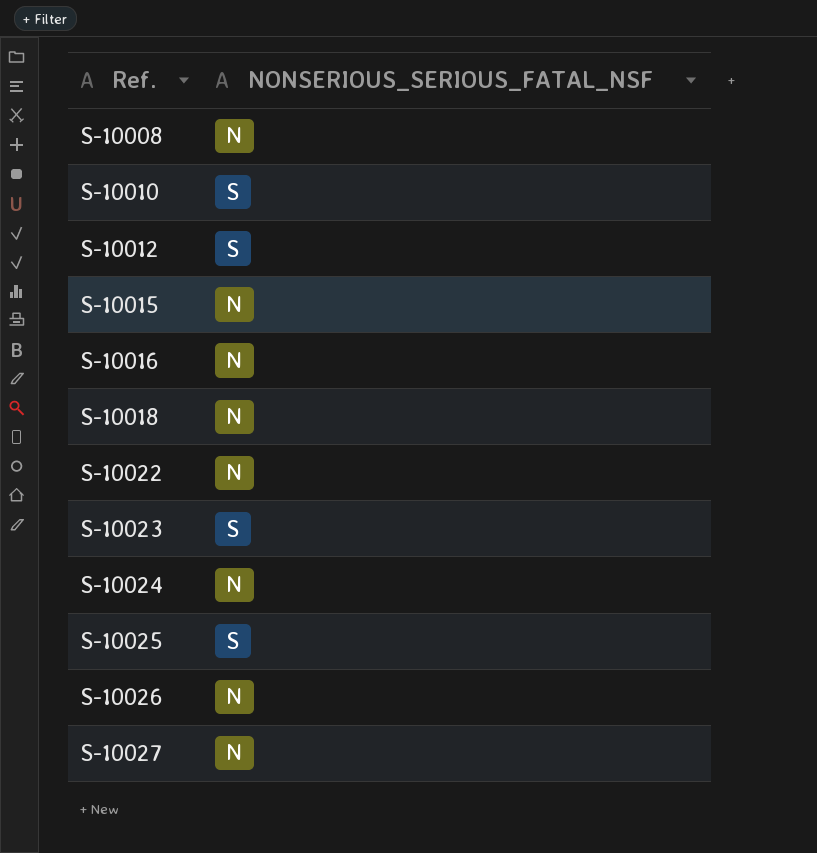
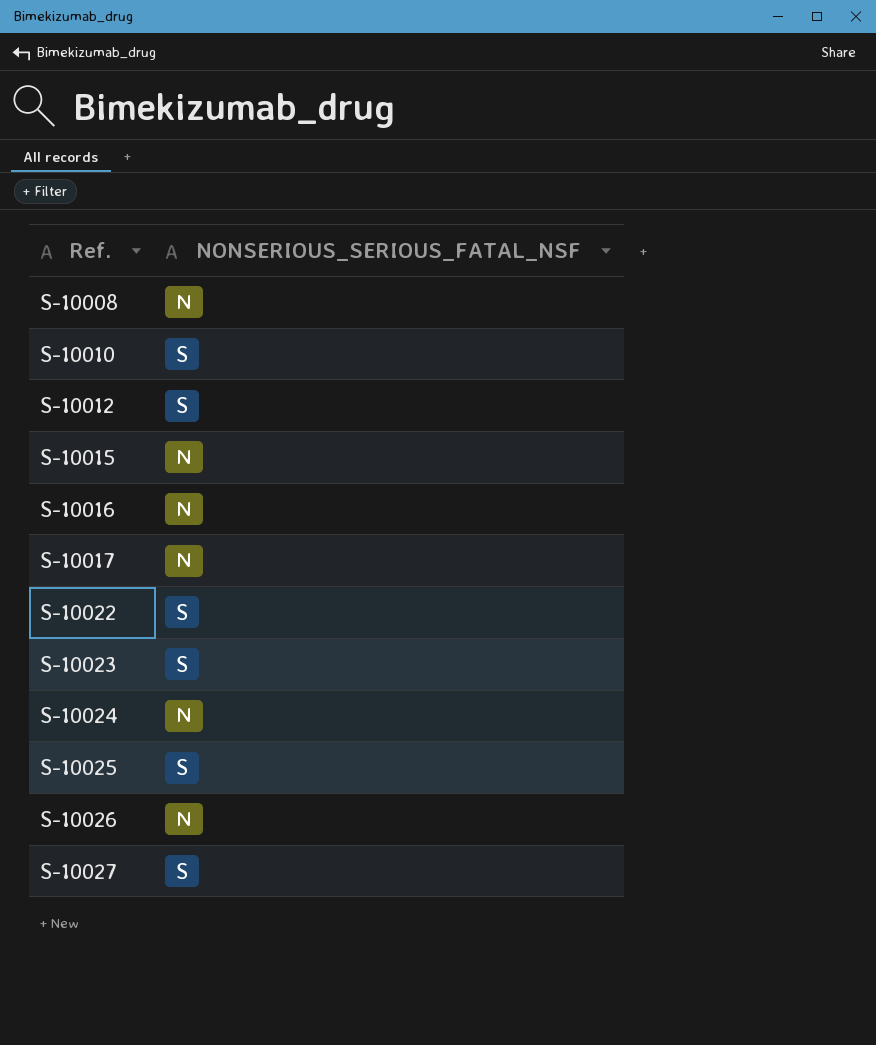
row S-10018: N -> none
row S-10017: none -> N
S-10022 | NONSERIOUS_SERIOUS_FATAL_NSF: N -> S
S-10027 | NONSERIOUS_SERIOUS_FATAL_NSF: N -> S

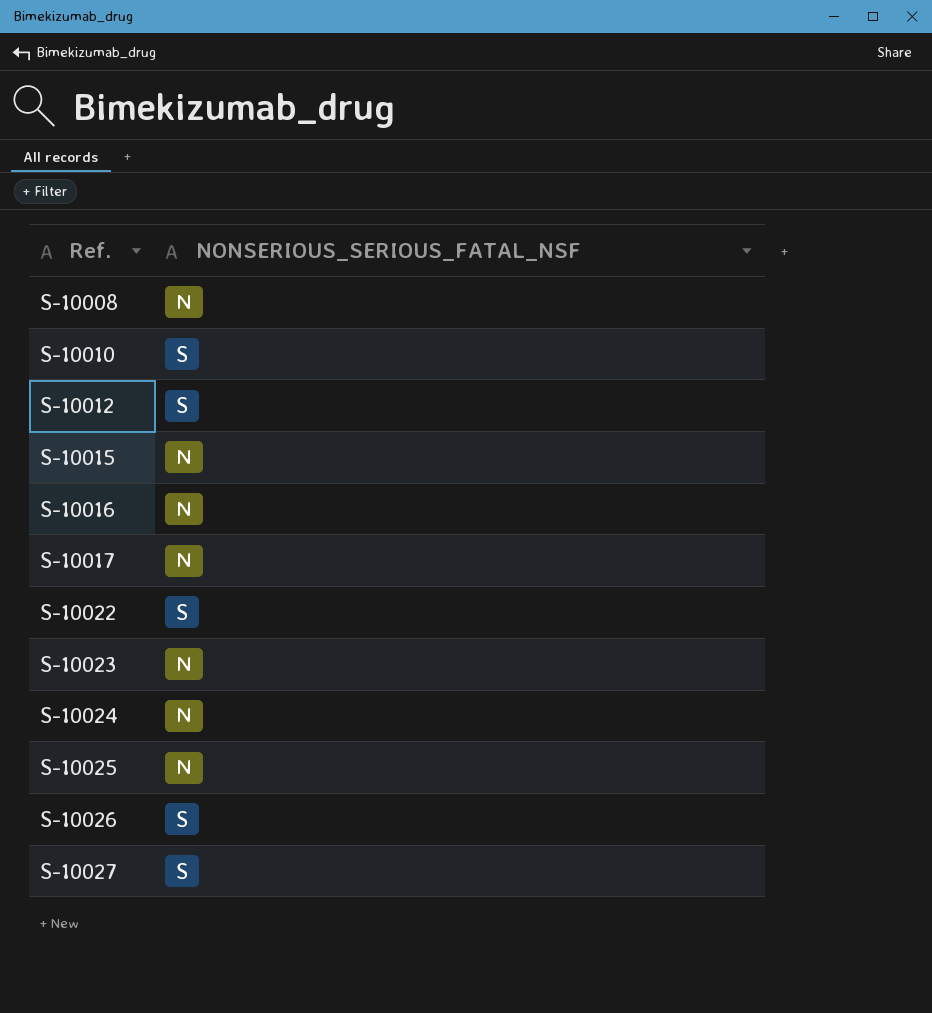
S-10023 | NONSERIOUS_SERIOUS_FATAL_NSF: S -> N
S-10025 | NONSERIOUS_SERIOUS_FATAL_NSF: S -> N
S-10026 | NONSERIOUS_SERIOUS_FATAL_NSF: N -> S

